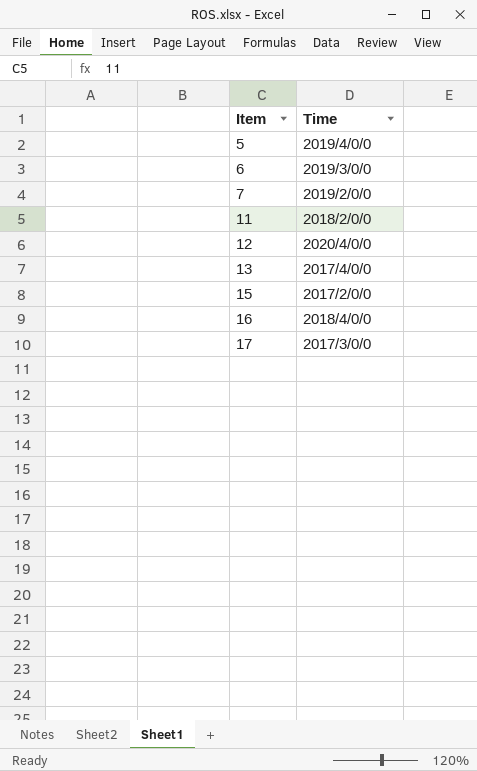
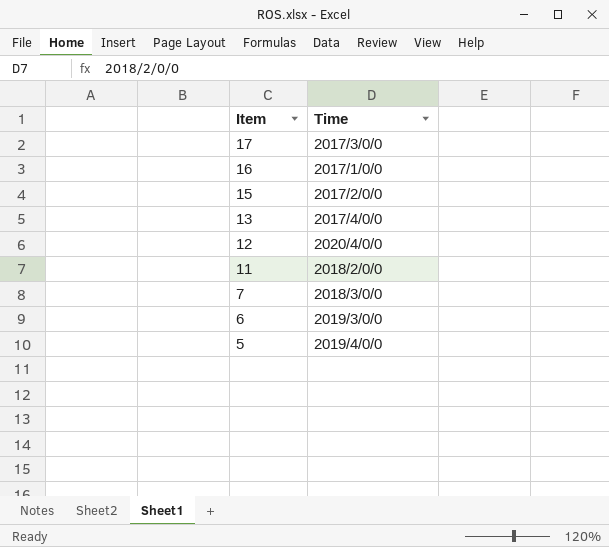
row order: Item ascending -> Item descending
16 | Time: 2018/4/0/0 -> 2017/1/0/0
7 | Time: 2019/2/0/0 -> 2018/3/0/0

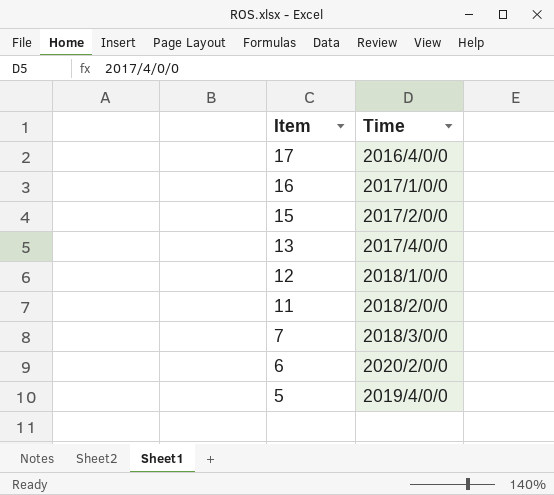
17 | Time: 2017/3/0/0 -> 2016/4/0/0
12 | Time: 2020/4/0/0 -> 2018/1/0/0
6 | Time: 2019/3/0/0 -> 2020/2/0/0

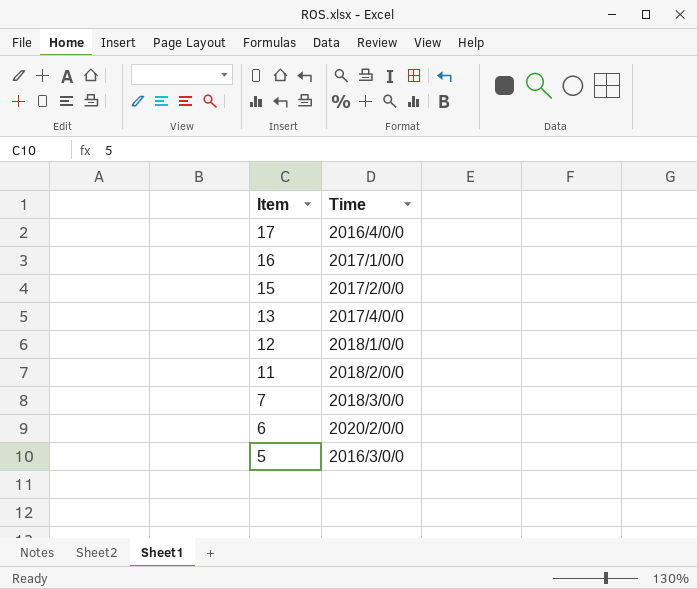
5 | Time: 2019/4/0/0 -> 2016/3/0/0

